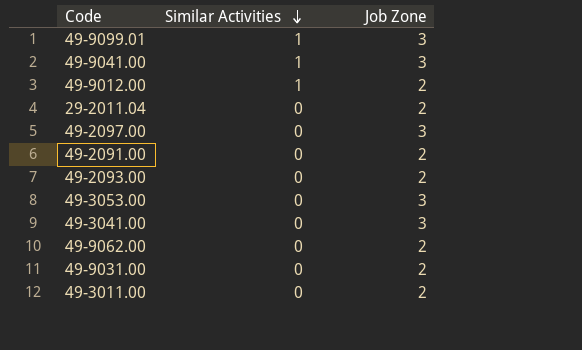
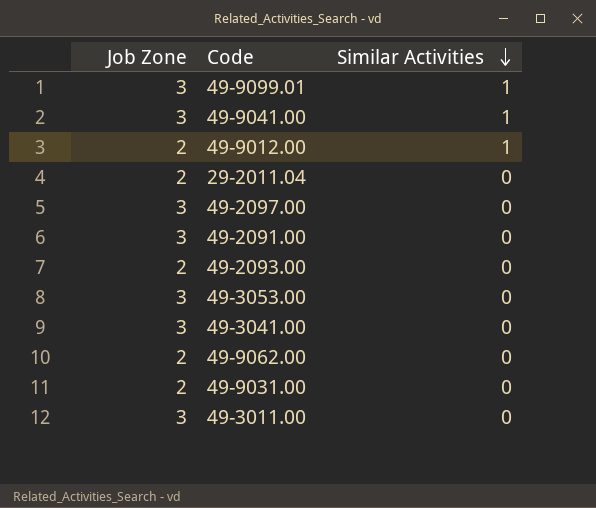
column Job Zone | position: 3 -> 1
49-2091.00 | Job Zone: 2 -> 3
49-3011.00 | Job Zone: 2 -> 3

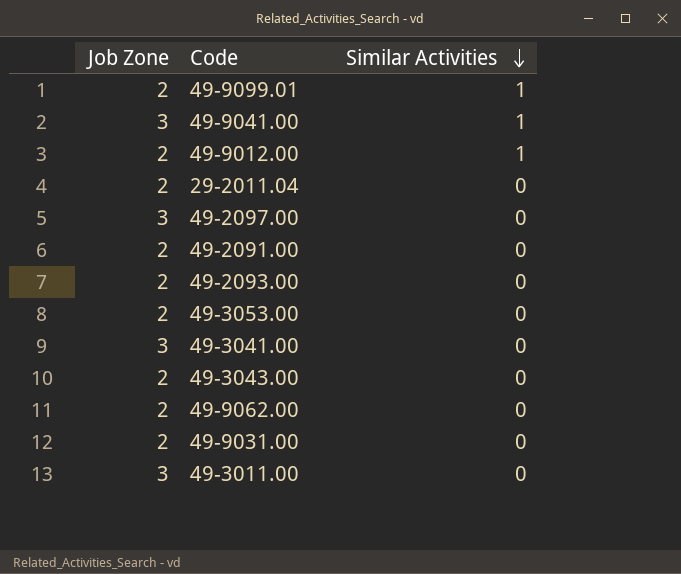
49-9099.01 | Job Zone: 3 -> 2
49-2091.00 | Job Zone: 3 -> 2
49-3053.00 | Job Zone: 3 -> 2
row 49-3043.00: none -> 2 | 0

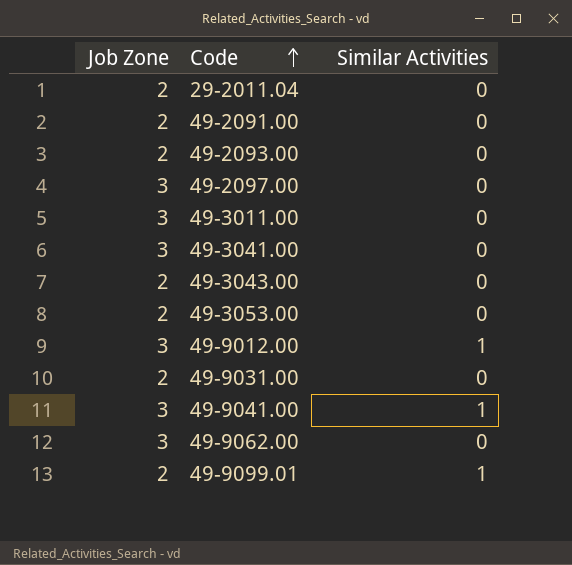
row order: Similar Activities descending -> Code ascending
49-9012.00 | Job Zone: 2 -> 3
49-9062.00 | Job Zone: 2 -> 3

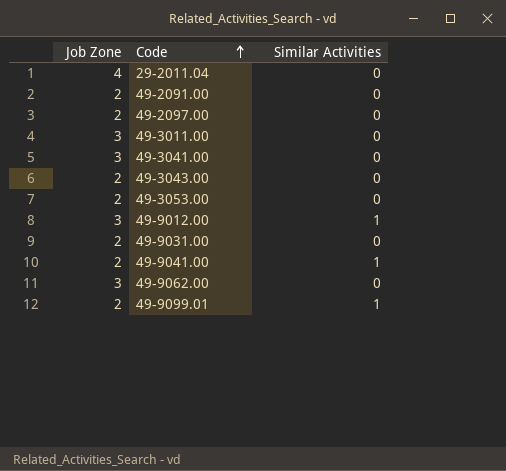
row 49-2093.00: 2 | 0 -> none
29-2011.04 | Job Zone: 2 -> 4
49-2097.00 | Job Zone: 3 -> 2
49-9041.00 | Job Zone: 3 -> 2

